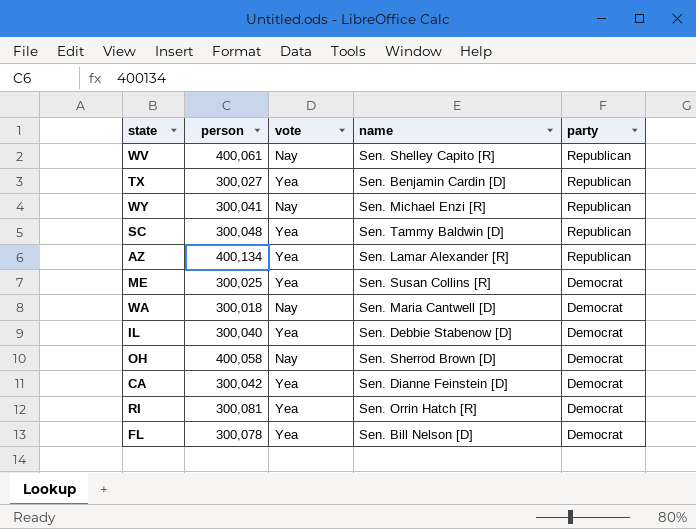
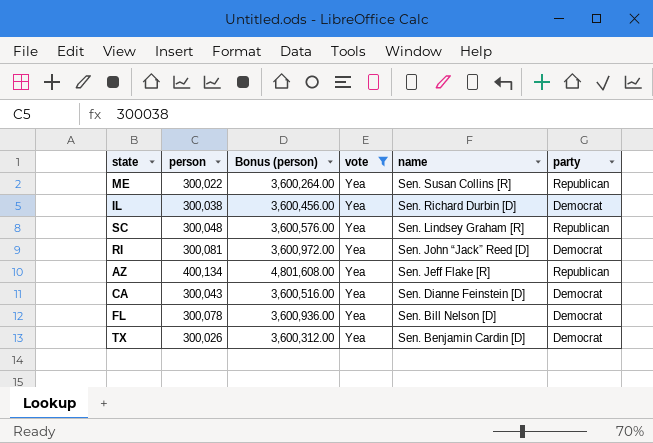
filter: none -> vote = Yea
row order: party descending -> name descending
column Bonus (person) | formula: none -> [person] * 12
ME | person: 300,025 -> 300,022
ME | party: Democrat -> Republican
IL | person: 300,040 -> 300,038
IL | name: Sen. Debbie Stabenow [D] -> Sen. Richard Durbin [D]
SC | name: Sen. Tammy Baldwin [D] -> Sen. Lindsey Graham [R]
RI | name: Sen. Orrin Hatch [R] -> Sen. John “Jack” Reed [D]
AZ | name: Sen. Lamar Alexander [R] -> Sen. Jeff Flake [R]
CA | person: 300,042 -> 300,043
TX | person: 300,027 -> 300,026
TX | party: Republican -> Democrat

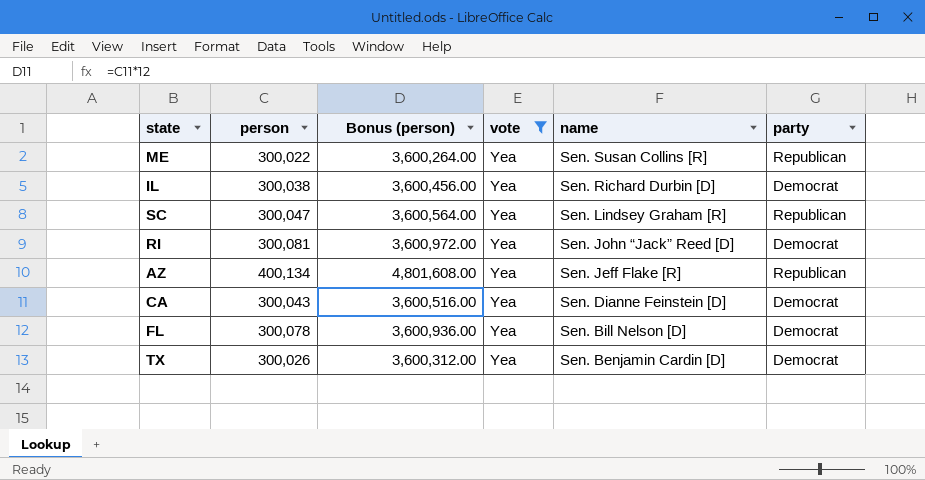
SC | person: 300,048 -> 300,047
SC | Bonus (person): 3,600,576.00 -> 3,600,564.00

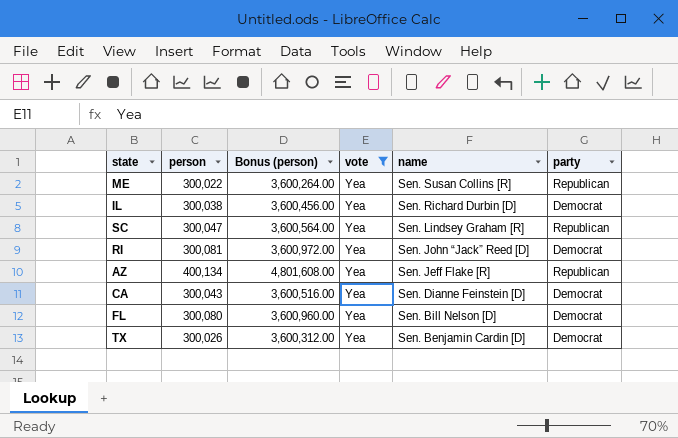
FL | person: 300,078 -> 300,080
FL | Bonus (person): 3,600,936.00 -> 3,600,960.00

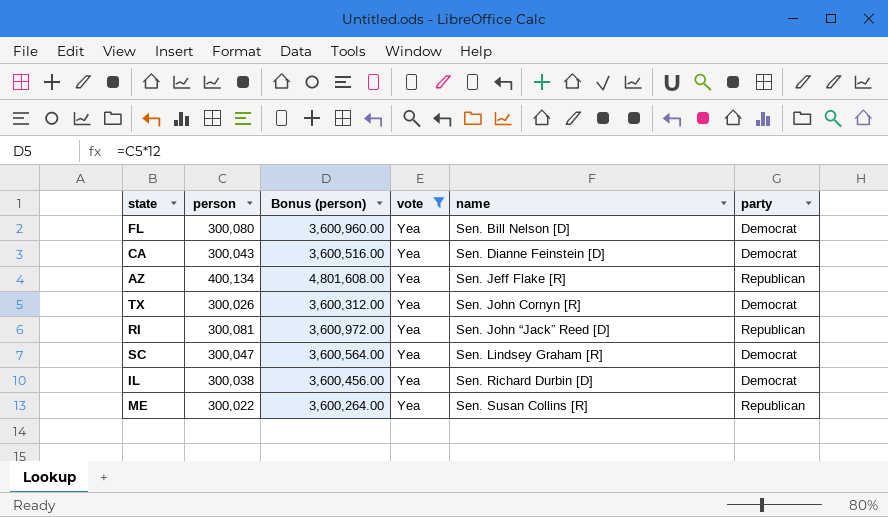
row order: name descending -> name ascending
TX | name: Sen. Benjamin Cardin [D] -> Sen. John Cornyn [R]
RI | party: Democrat -> Republican
SC | party: Republican -> Democrat

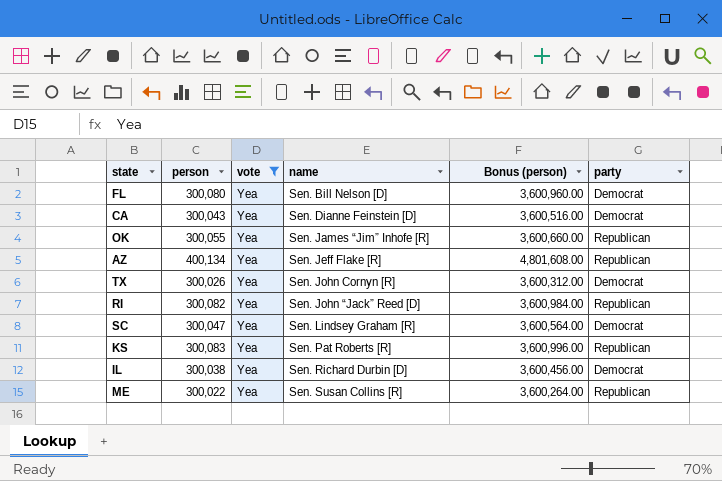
column Bonus (person) | position: 3 -> 5
row OK: none -> 300,055 | Yea | Sen. James “Jim” Inhofe [R] | 3,600,660.00 | Republican
RI | person: 300,081 -> 300,082
RI | Bonus (person): 3,600,972.00 -> 3,600,984.00
row KS: none -> 300,083 | Yea | Sen. Pat Roberts [R] | 3,600,996.00 | Republican

